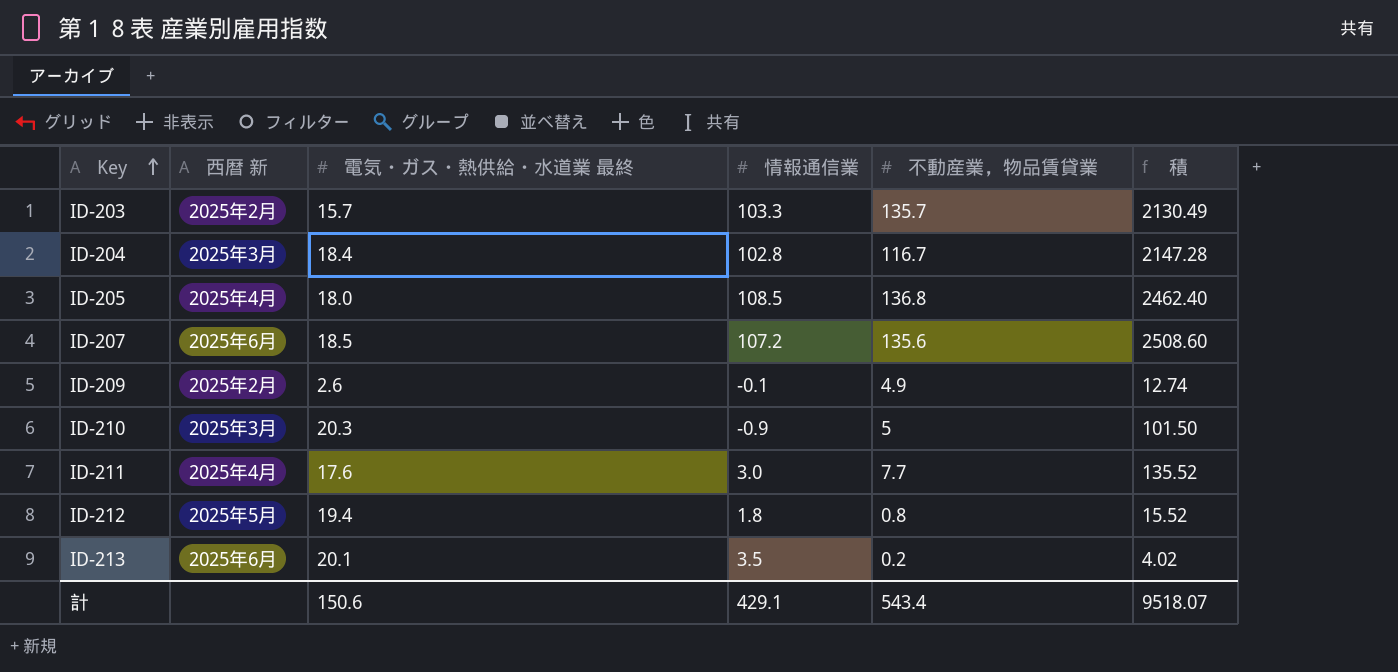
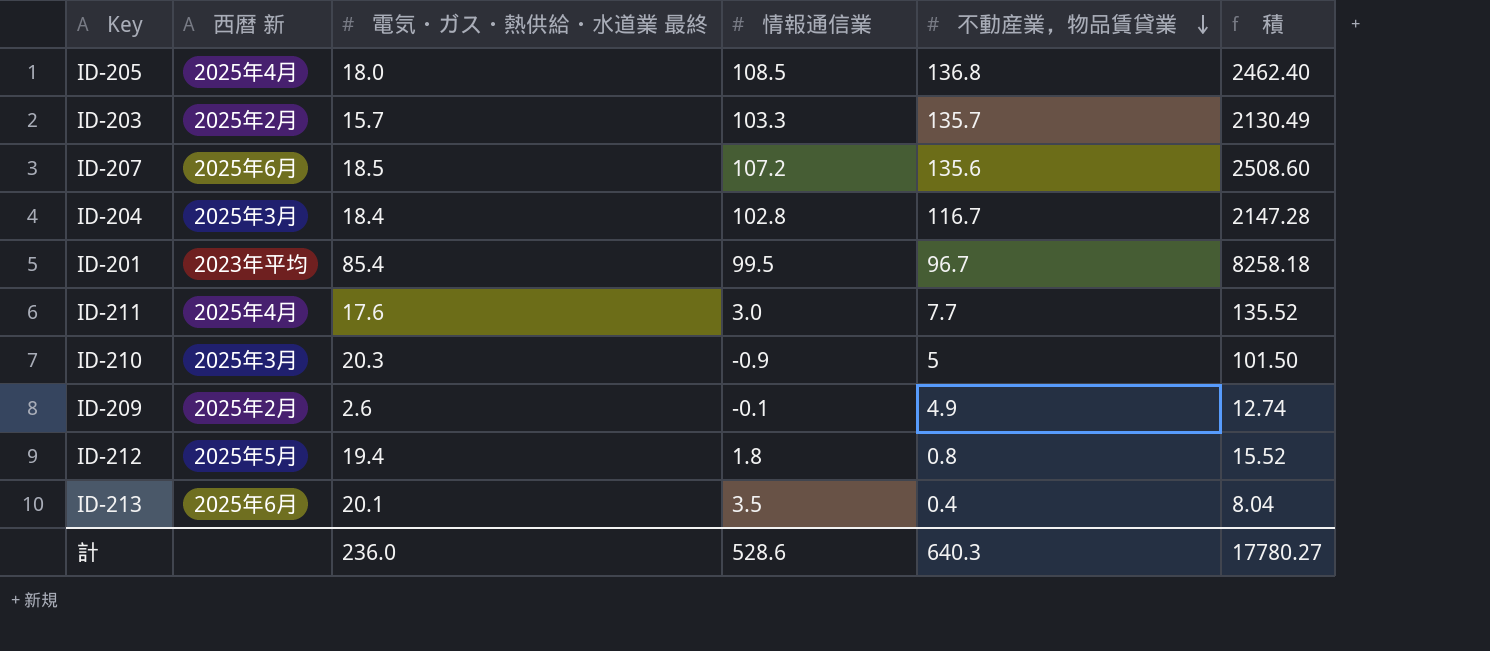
row order: Key ascending -> 不動産業，物品賃貸業 descending
row ID-201: none -> 2023年平均 | 85.4 | 99.5 | 96.7 | 8258.18
ID-213 | 不動産業，物品賃貸業: 0.2 -> 0.4
ID-213 | 積: 4.02 -> 8.04
計 | 電気・ガス・熱供給・水道業 最終: 150.6 -> 236.0
計 | 情報通信業: 429.1 -> 528.6
計 | 不動産業，物品賃貸業: 543.4 -> 640.3
計 | 積: 9518.07 -> 17780.27

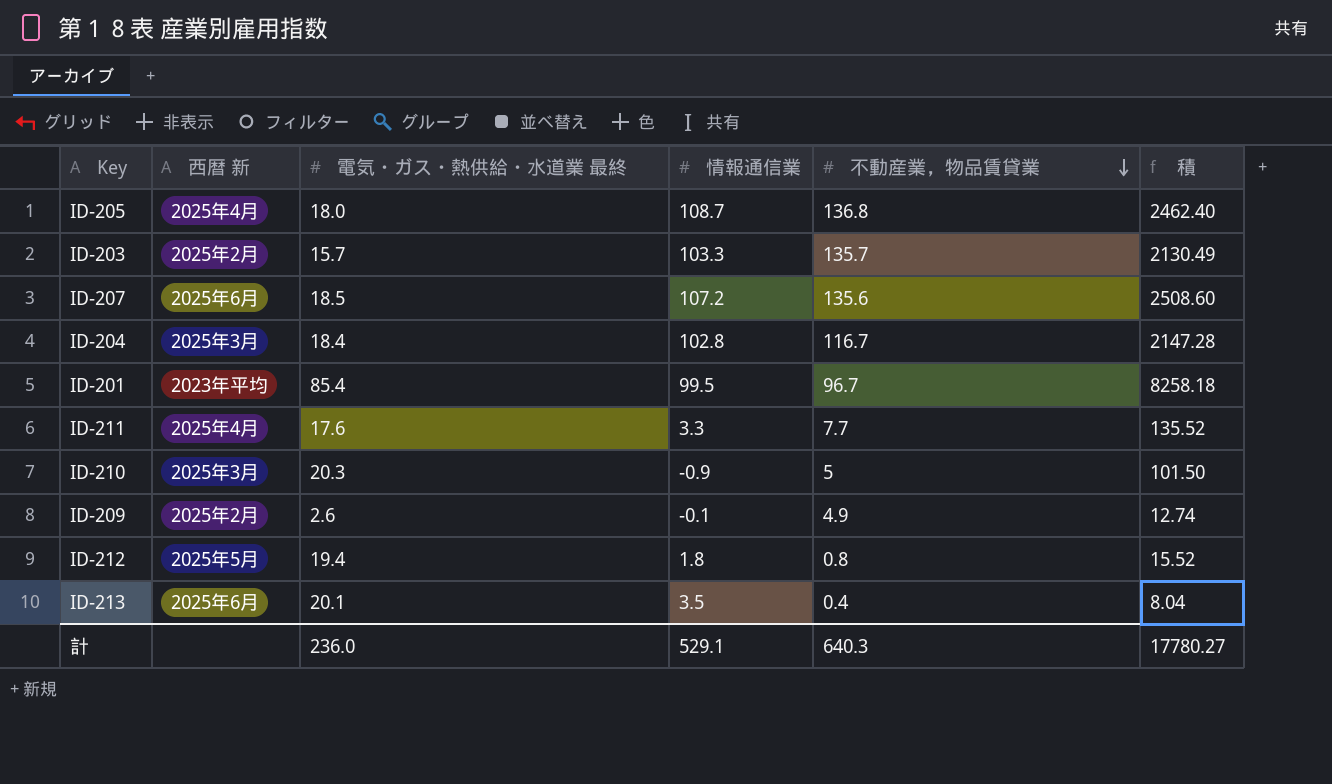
ID-205 | 情報通信業: 108.5 -> 108.7
ID-211 | 情報通信業: 3.0 -> 3.3
計 | 情報通信業: 528.6 -> 529.1

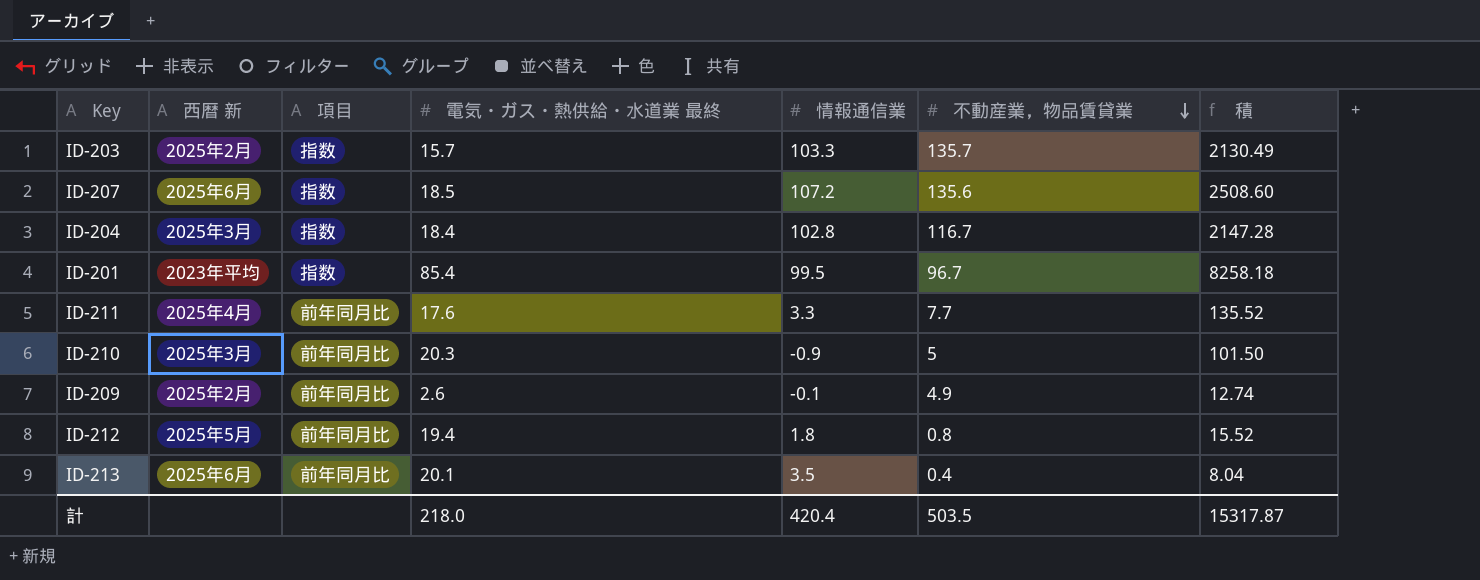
column 項目 | position: none -> 3
row ID-205: 2025年4月 | 18.0 | 108.7 | 136.8 | 2462.40 -> none
計 | 電気・ガス・熱供給・水道業 最終: 236.0 -> 218.0
計 | 情報通信業: 529.1 -> 420.4
計 | 不動産業，物品賃貸業: 640.3 -> 503.5
計 | 積: 17780.27 -> 15317.87

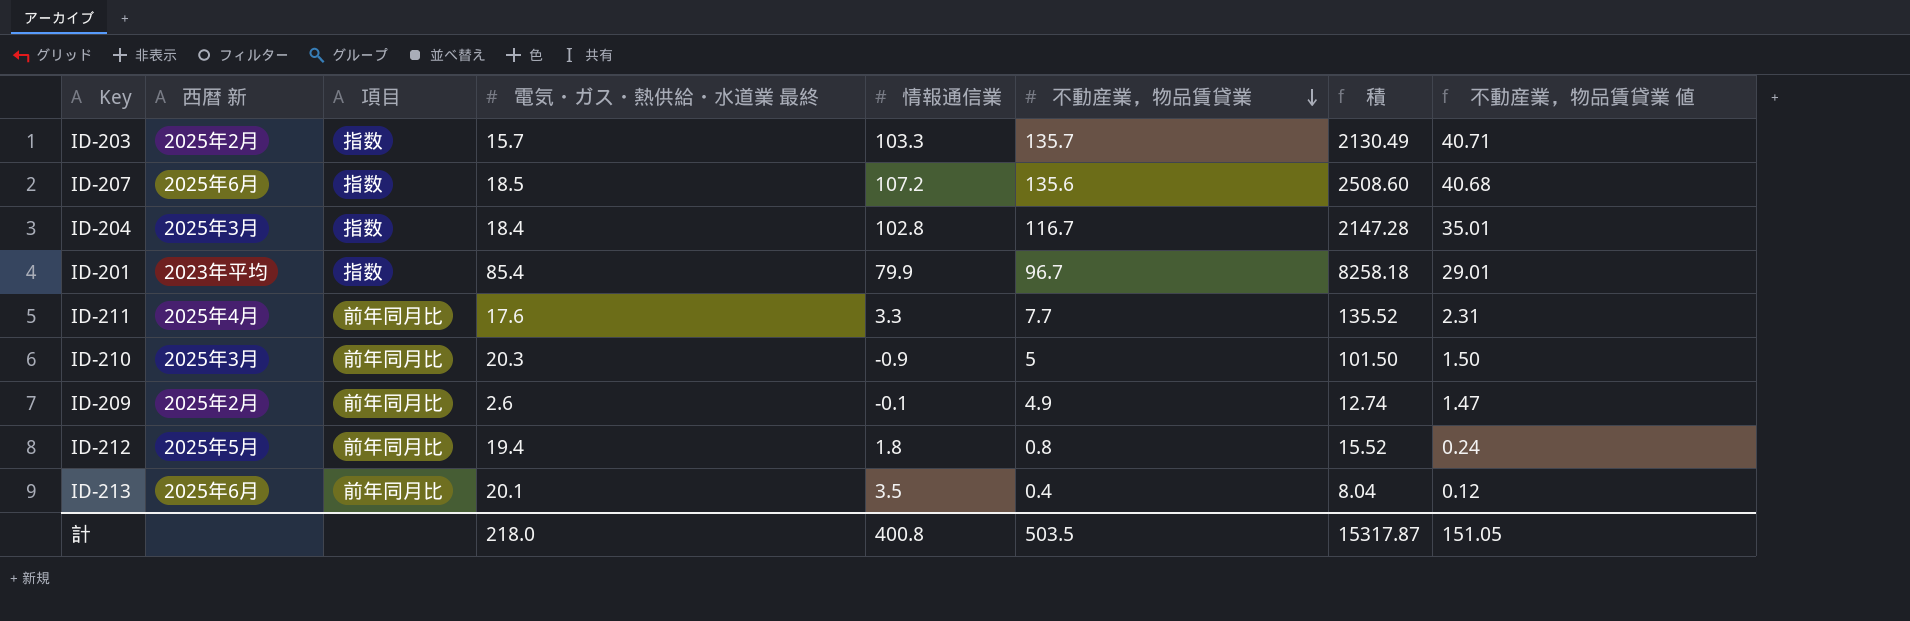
column 不動産業，物品賃貸業 値 | formula: none -> [不動産業，物品賃貸業] * 0.3
ID-201 | 情報通信業: 99.5 -> 79.9
計 | 情報通信業: 420.4 -> 400.8

